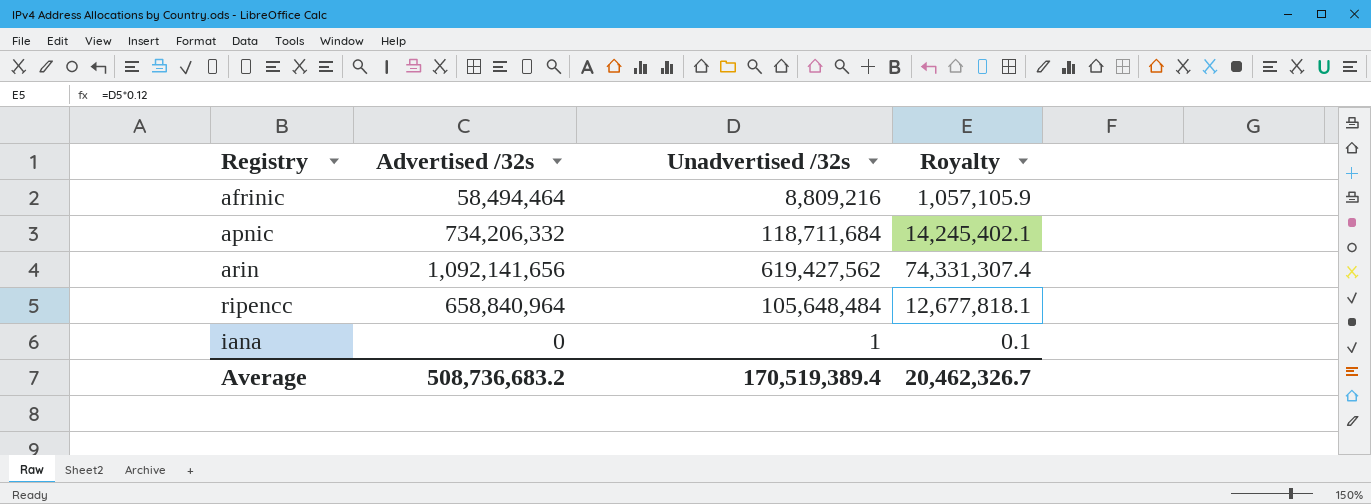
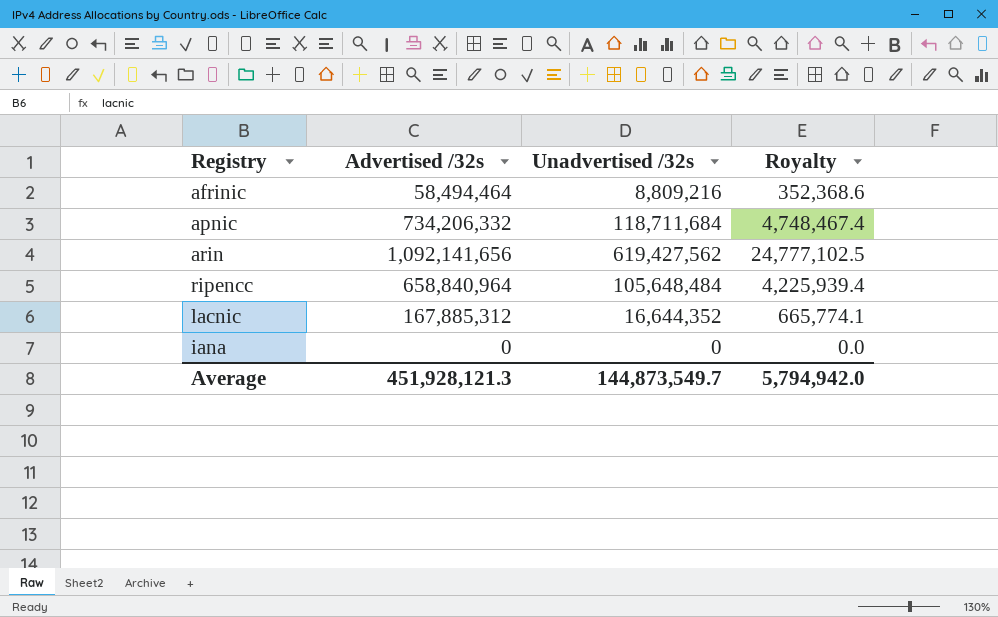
column Royalty | formula: [Unadvertised /32s] * 0.12 -> [Unadvertised /32s] * 0.04
row lacnic: none -> 167,885,312 | 16,644,352 | 665,774.1
iana | Unadvertised /32s: 1 -> 0
Average | Advertised /32s: 508,736,683.2 -> 451,928,121.3
Average | Unadvertised /32s: 170,519,389.4 -> 144,873,549.7
Average | Royalty: 20,462,326.7 -> 5,794,942.0

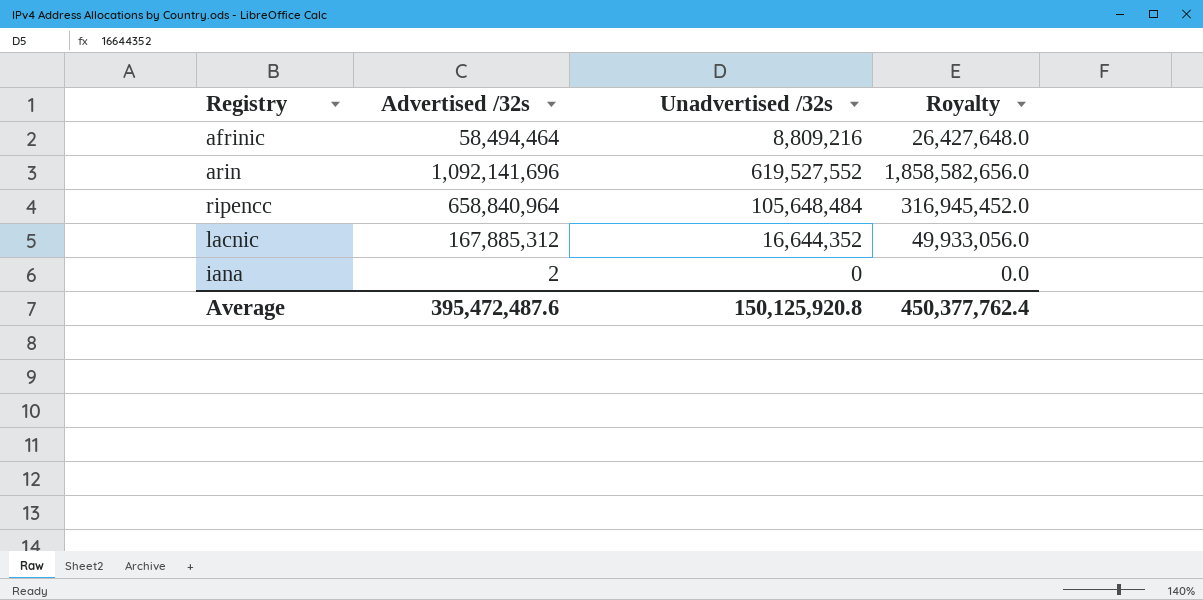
column Royalty | formula: [Unadvertised /32s] * 0.04 -> [Unadvertised /32s] * 3
row apnic: 734,206,332 | 118,711,684 | 4,748,467.4 -> none
arin | Advertised /32s: 1,092,141,656 -> 1,092,141,696
arin | Unadvertised /32s: 619,427,562 -> 619,527,552
iana | Advertised /32s: 0 -> 2
Average | Advertised /32s: 451,928,121.3 -> 395,472,487.6
Average | Unadvertised /32s: 144,873,549.7 -> 150,125,920.8
Average | Royalty: 5,794,942.0 -> 450,377,762.4

